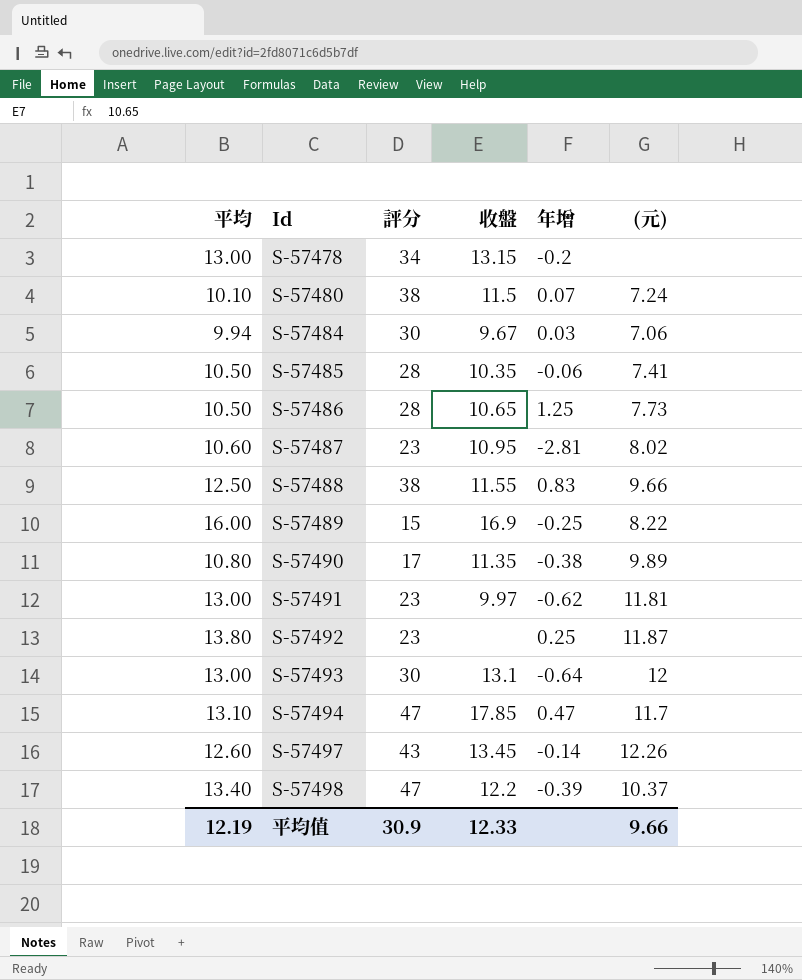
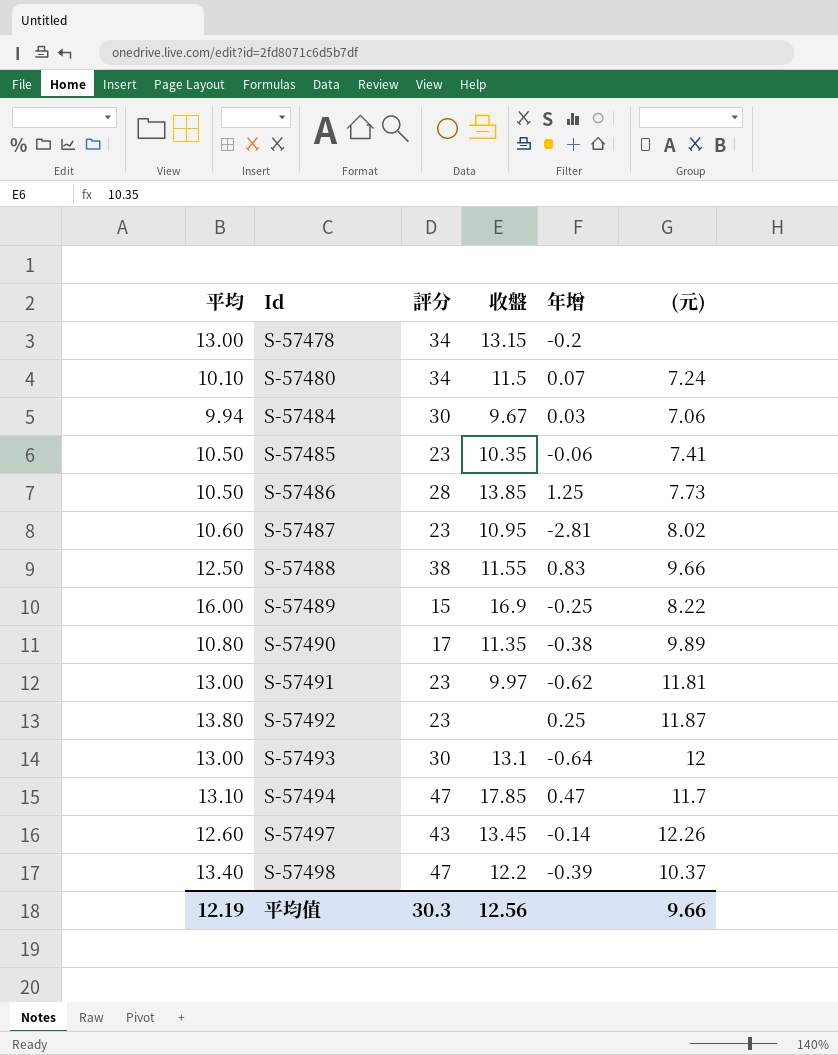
S-57480 | 評分: 38 -> 34
S-57485 | 評分: 28 -> 23
S-57486 | 收盤: 10.65 -> 13.85
平均值 | 評分: 30.9 -> 30.3
平均值 | 收盤: 12.33 -> 12.56

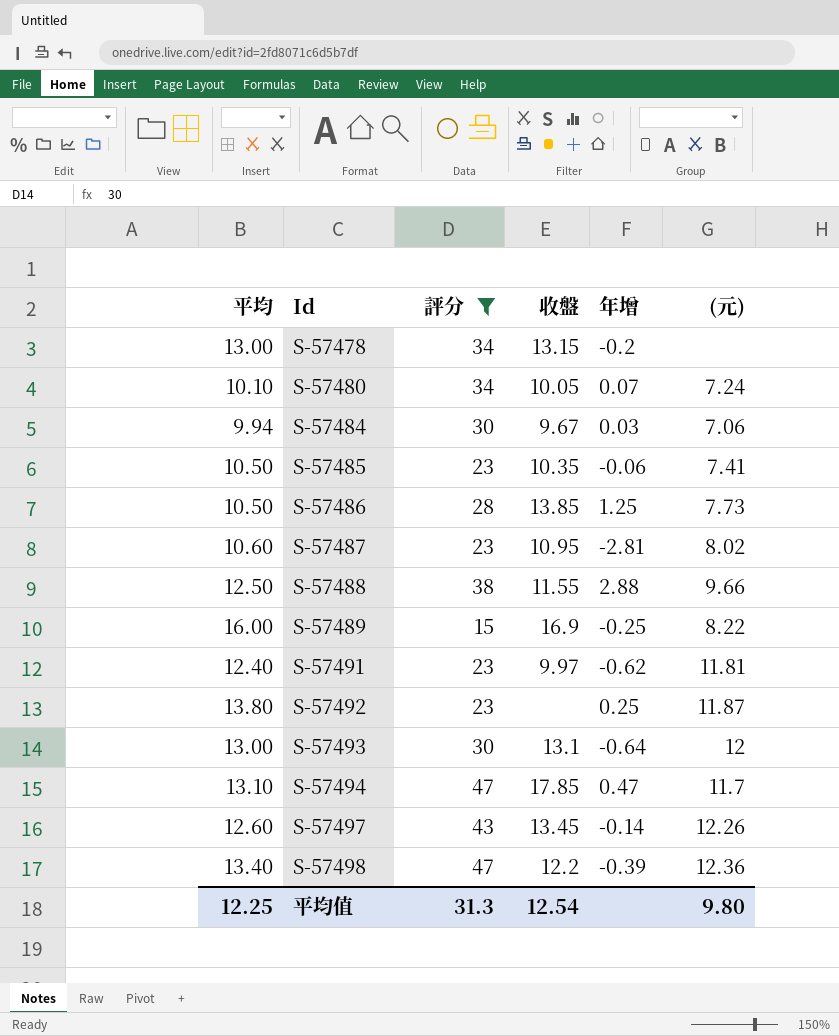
filter: none -> 評分 != 17
S-57480 | 收盤: 11.5 -> 10.05
S-57488 | 年增: 0.83 -> 2.88
S-57491 | 平均: 13.00 -> 12.40
S-57498 | (元): 10.37 -> 12.36
平均值 | 平均: 12.19 -> 12.25
平均值 | 評分: 30.3 -> 31.3
平均值 | 收盤: 12.56 -> 12.54
平均值 | (元): 9.66 -> 9.80

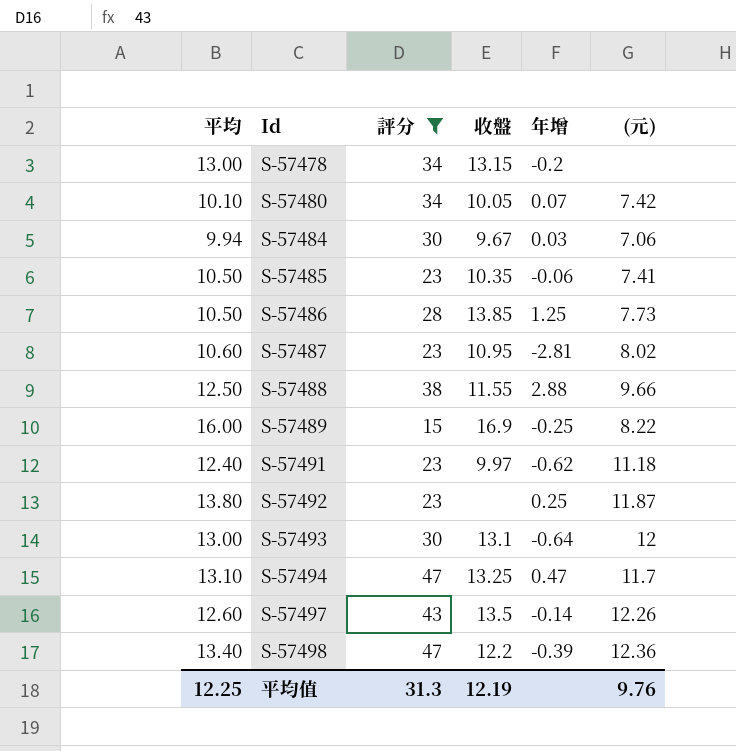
S-57480 | (元): 7.24 -> 7.42
S-57491 | (元): 11.81 -> 11.18
S-57494 | 收盤: 17.85 -> 13.25
S-57497 | 收盤: 13.45 -> 13.5
平均值 | 收盤: 12.54 -> 12.19
平均值 | (元): 9.80 -> 9.76

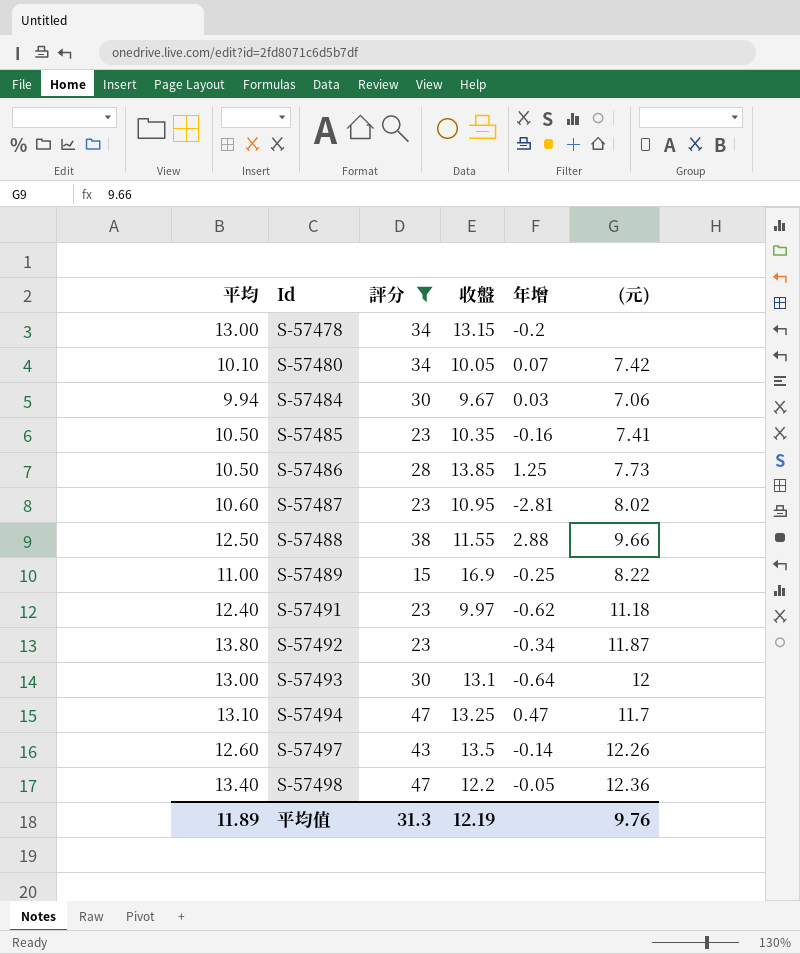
S-57485 | 年增: -0.06 -> -0.16
S-57489 | 平均: 16.00 -> 11.00
S-57492 | 年增: 0.25 -> -0.34
S-57498 | 年增: -0.39 -> -0.05
平均值 | 平均: 12.25 -> 11.89

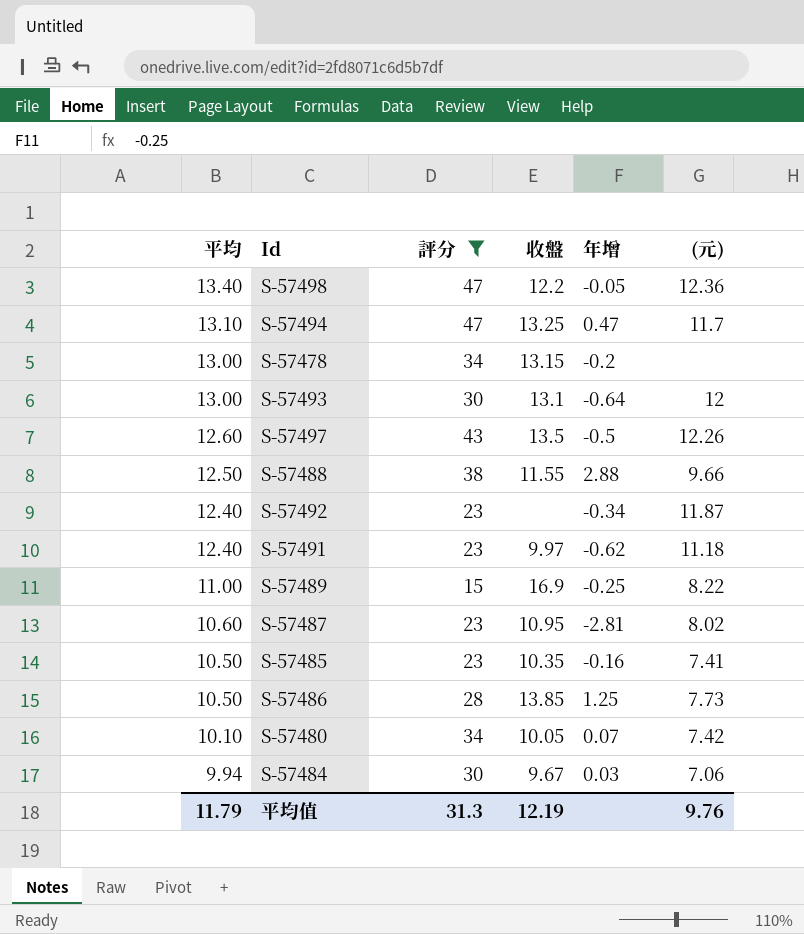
row order: Id ascending -> 平均 descending
S-57497 | 年增: -0.14 -> -0.5
S-57492 | 平均: 13.80 -> 12.40
平均值 | 平均: 11.89 -> 11.79

